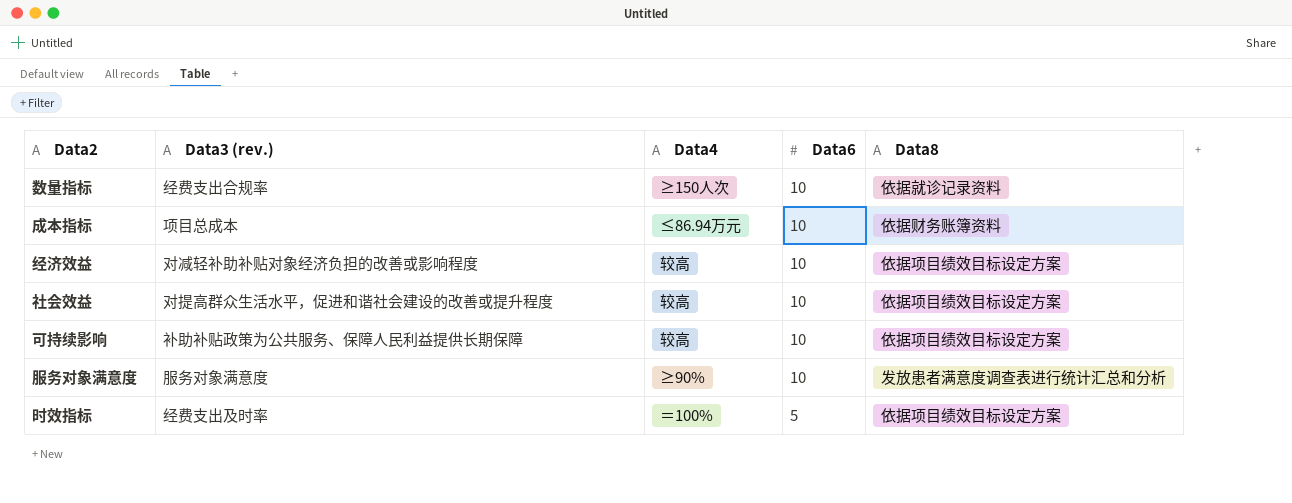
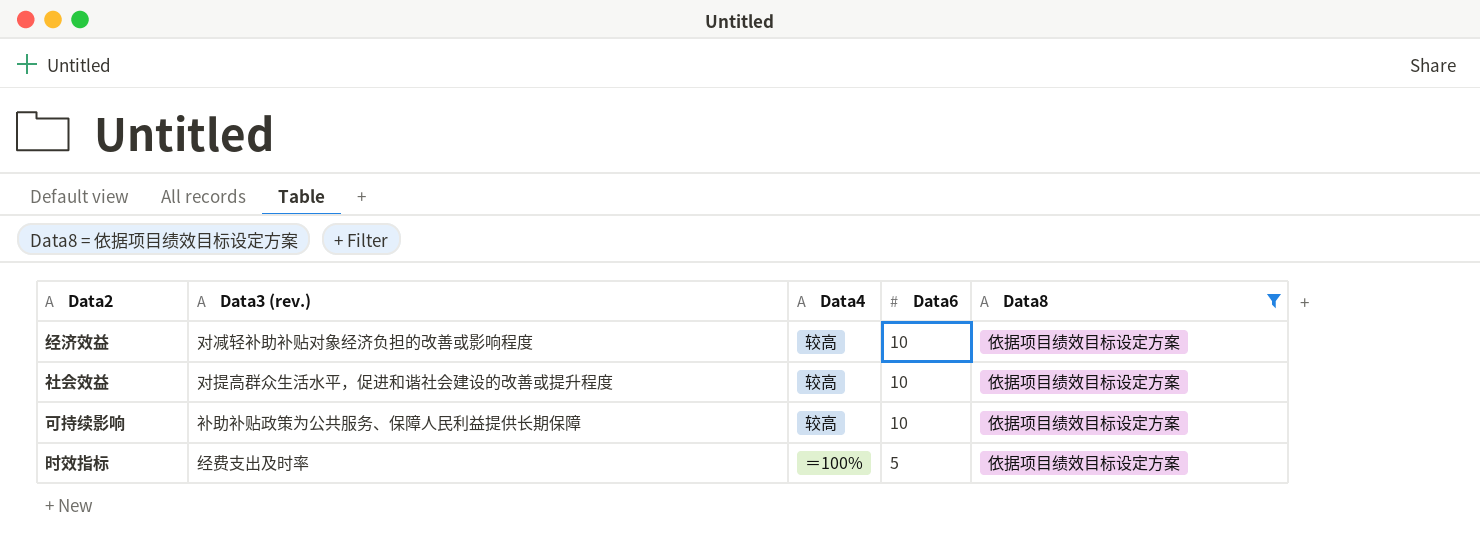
filter: none -> Data8 = 依据项目绩效目标设定方案

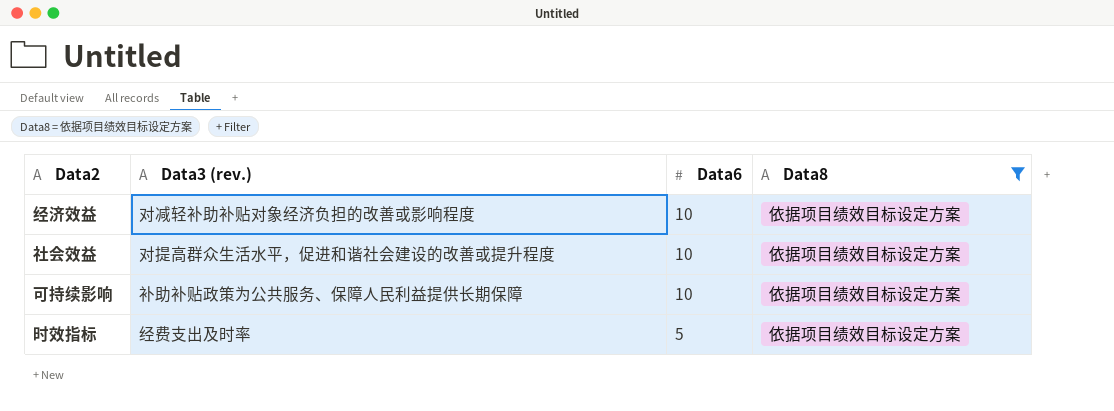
column Data4 | position: 3 -> none

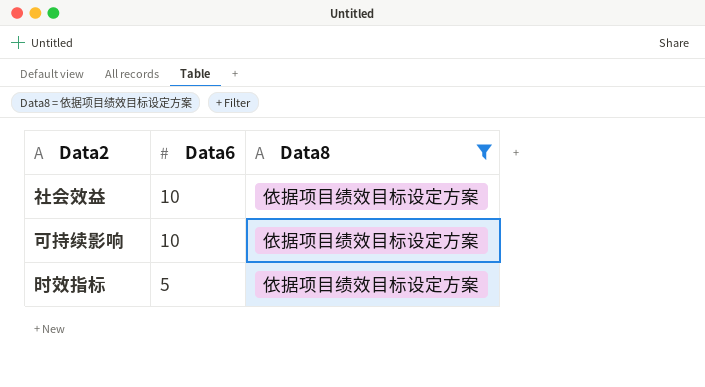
column Data3 (rev.) | position: 2 -> none
row 经济效益: 对减轻补助补贴对象经济负担的改善或影响程度 | 10 | 依据项目绩效目标设定方案 -> none

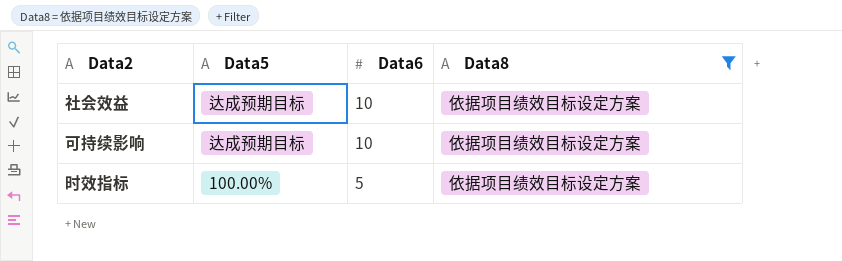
column Data5 | position: none -> 2

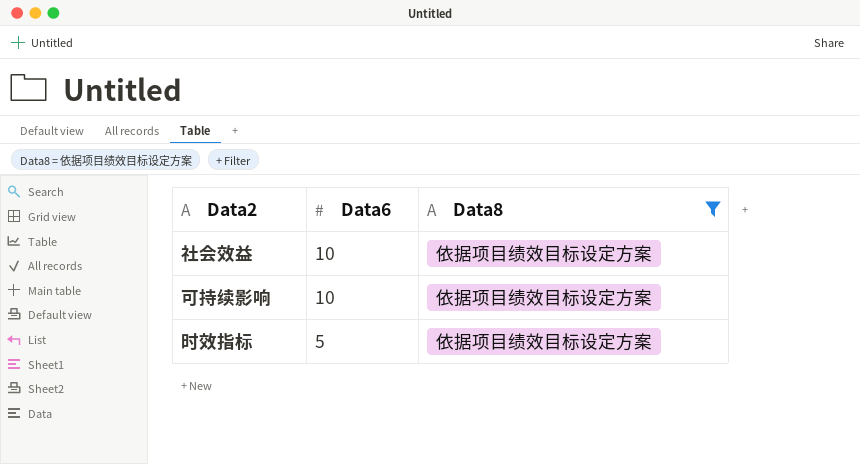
column Data5 | position: 2 -> none

